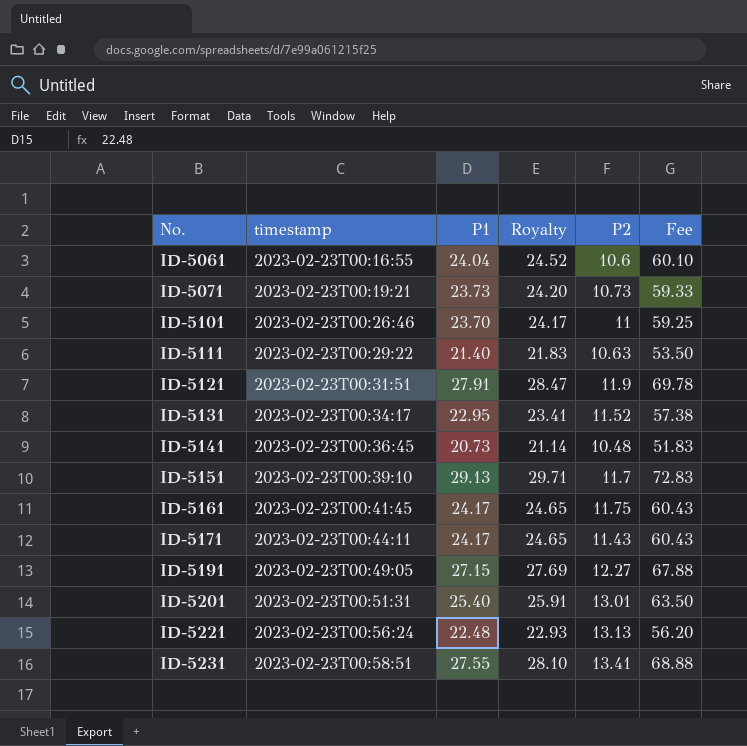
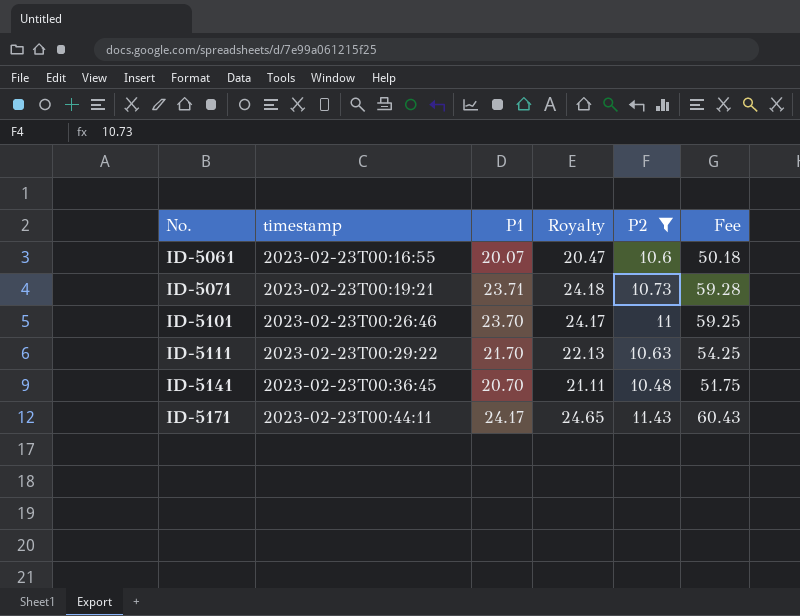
filter: none -> P2 <= 11.43
ID-5061 | P1: 24.04 -> 20.07
ID-5061 | Royalty: 24.52 -> 20.47
ID-5061 | Fee: 60.10 -> 50.18
ID-5071 | P1: 23.73 -> 23.71
ID-5071 | Royalty: 24.20 -> 24.18
ID-5071 | Fee: 59.33 -> 59.28
ID-5111 | P1: 21.40 -> 21.70
ID-5111 | Royalty: 21.83 -> 22.13
ID-5111 | Fee: 53.50 -> 54.25
ID-5141 | P1: 20.73 -> 20.70
ID-5141 | Royalty: 21.14 -> 21.11
ID-5141 | Fee: 51.83 -> 51.75

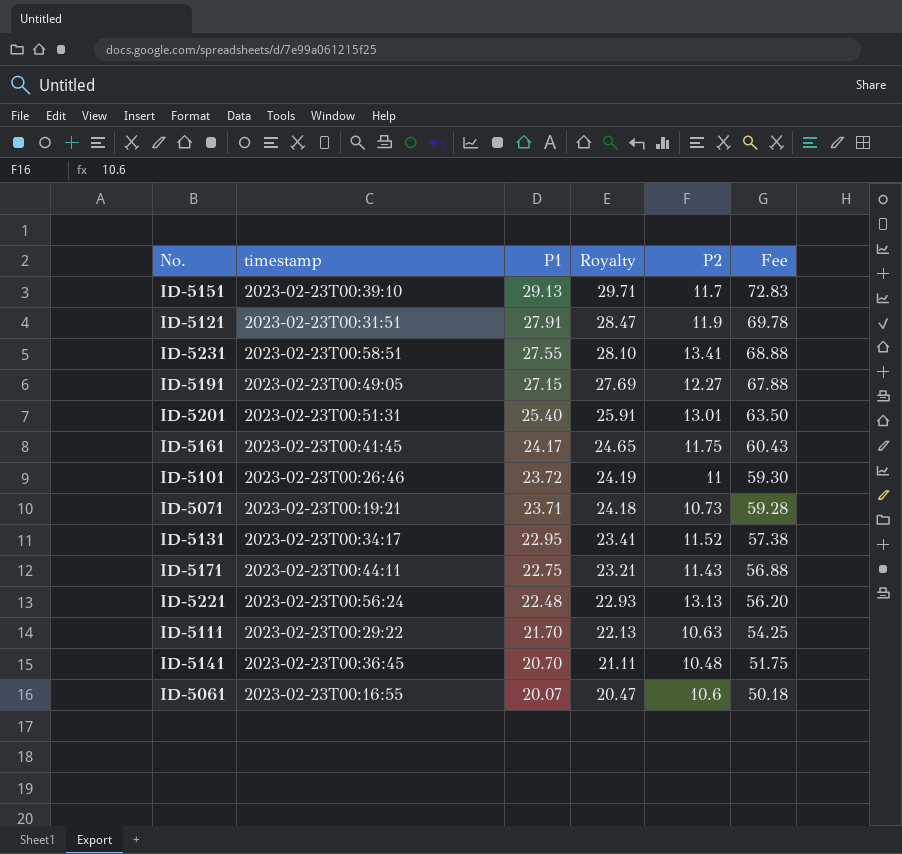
filter: P2 <= 11.43 -> none
row order: No. ascending -> P1 descending
ID-5101 | P1: 23.70 -> 23.72
ID-5101 | Royalty: 24.17 -> 24.19
ID-5101 | Fee: 59.25 -> 59.30
ID-5171 | P1: 24.17 -> 22.75
ID-5171 | Royalty: 24.65 -> 23.21
ID-5171 | Fee: 60.43 -> 56.88

